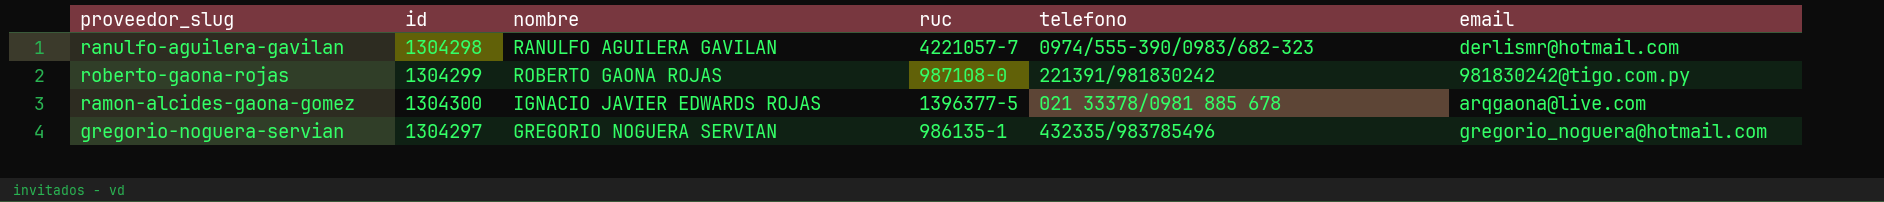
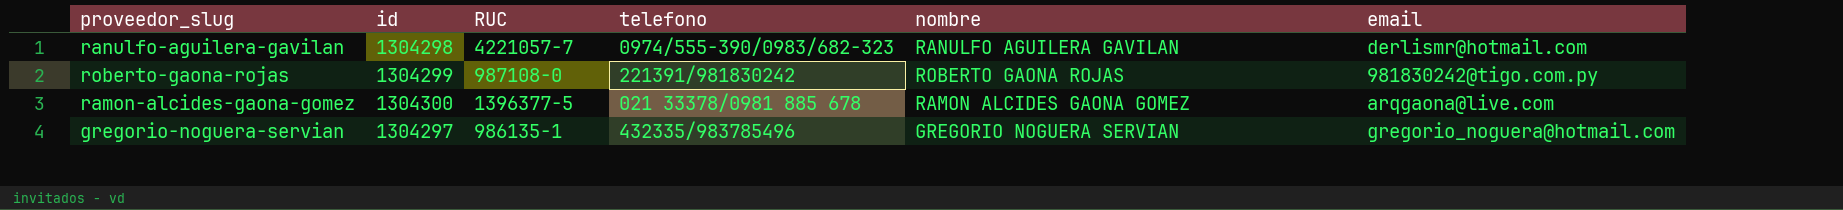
column name: ruc -> RUC
column nombre | position: 3 -> 5
ramon-alcides-gaona-gomez | nombre: IGNACIO JAVIER EDWARDS ROJAS -> RAMON ALCIDES GAONA GOMEZ

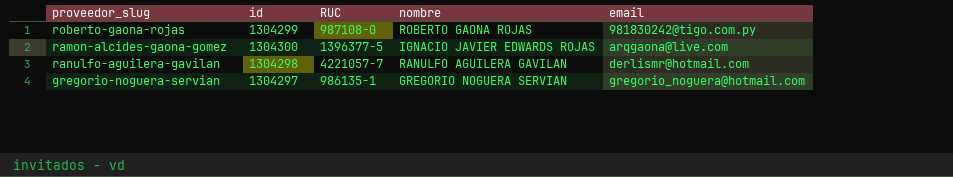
row order: none -> email ascending
column telefono | position: 4 -> none
ramon-alcides-gaona-gomez | nombre: RAMON ALCIDES GAONA GOMEZ -> IGNACIO JAVIER EDWARDS ROJAS

